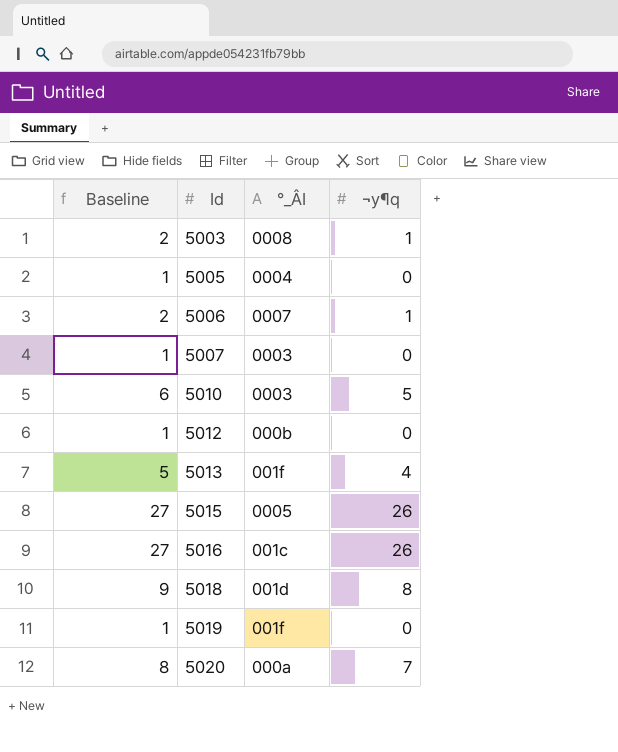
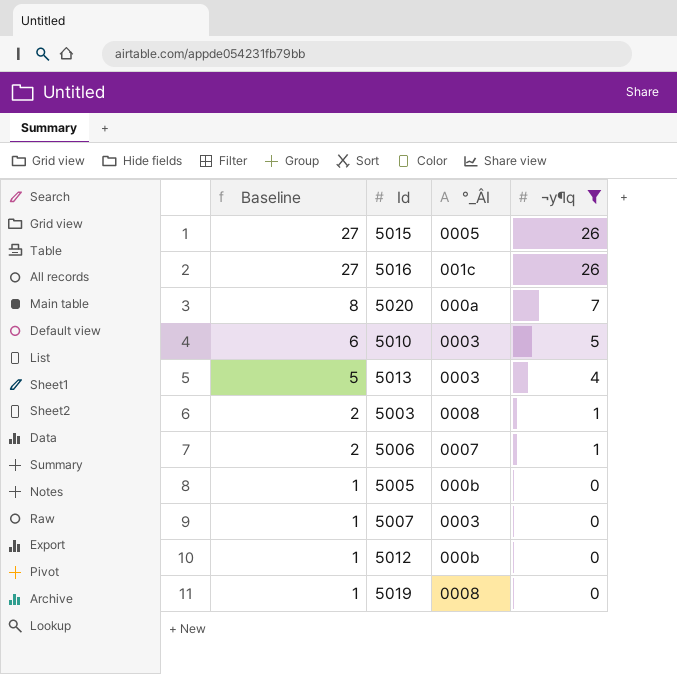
filter: none -> ¬y¶q != 8
row order: Id ascending -> Baseline descending
5013 | °_ÂI: 001f -> 0003
5005 | °_ÂI: 0004 -> 000b
5019 | °_ÂI: 001f -> 0008

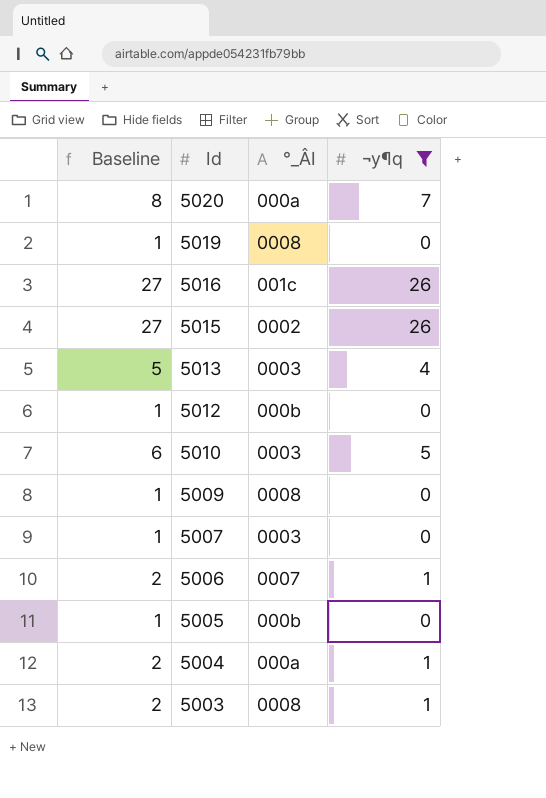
row order: Baseline descending -> Id descending
5015 | °_ÂI: 0005 -> 0002
row 5009: none -> 1 | 0008 | 0
row 5004: none -> 2 | 000a | 1

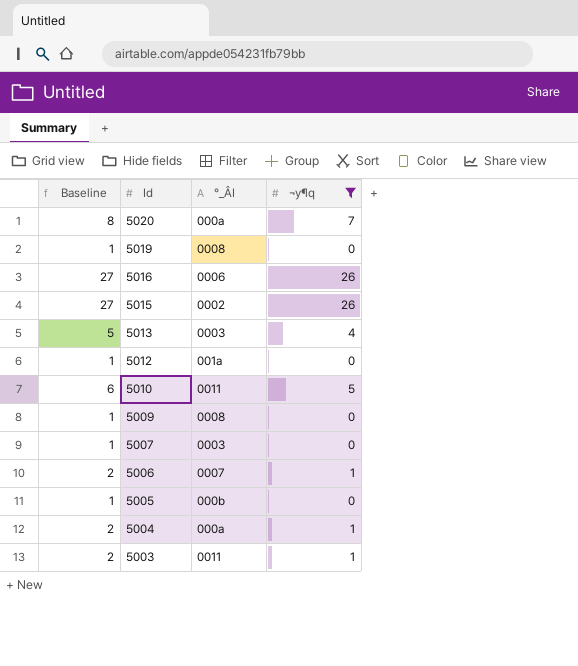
5016 | °_ÂI: 001c -> 0006
5012 | °_ÂI: 000b -> 001a
5010 | °_ÂI: 0003 -> 0011
5003 | °_ÂI: 0008 -> 0011

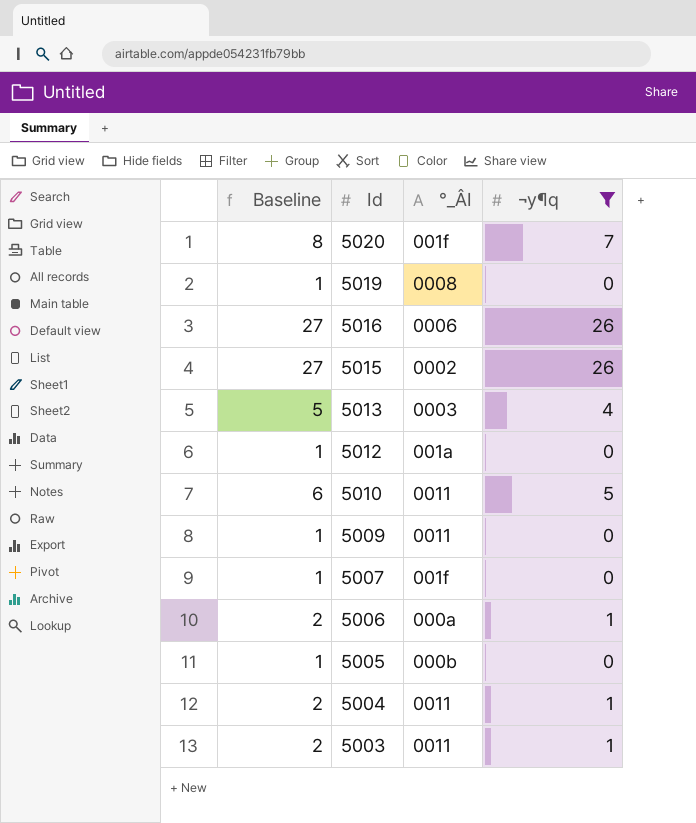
5020 | °_ÂI: 000a -> 001f
5009 | °_ÂI: 0008 -> 0011
5007 | °_ÂI: 0003 -> 001f
5006 | °_ÂI: 0007 -> 000a
5004 | °_ÂI: 000a -> 0011

